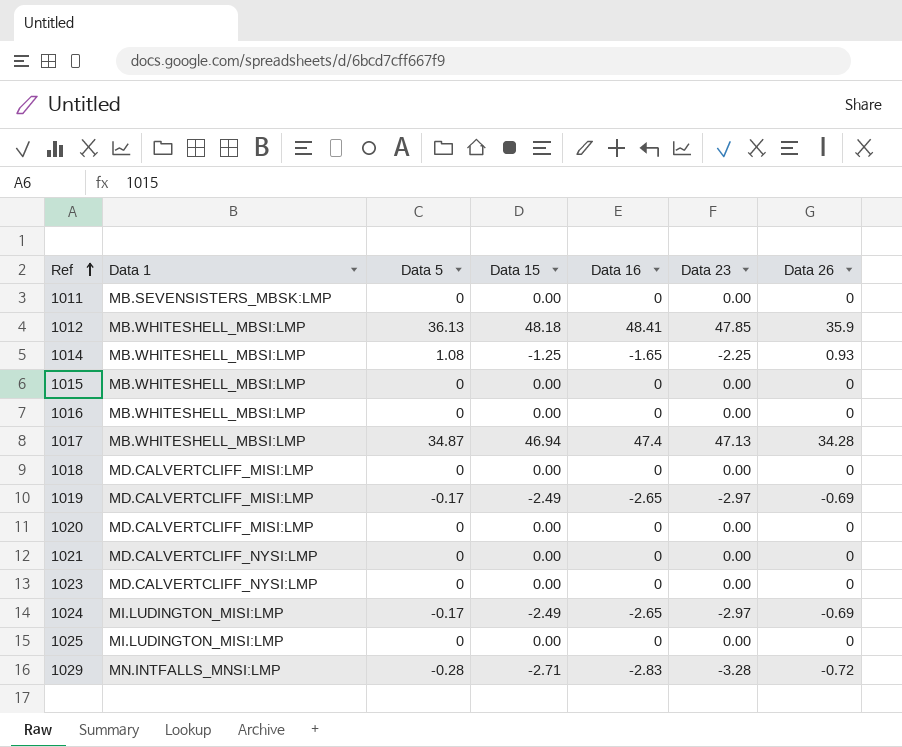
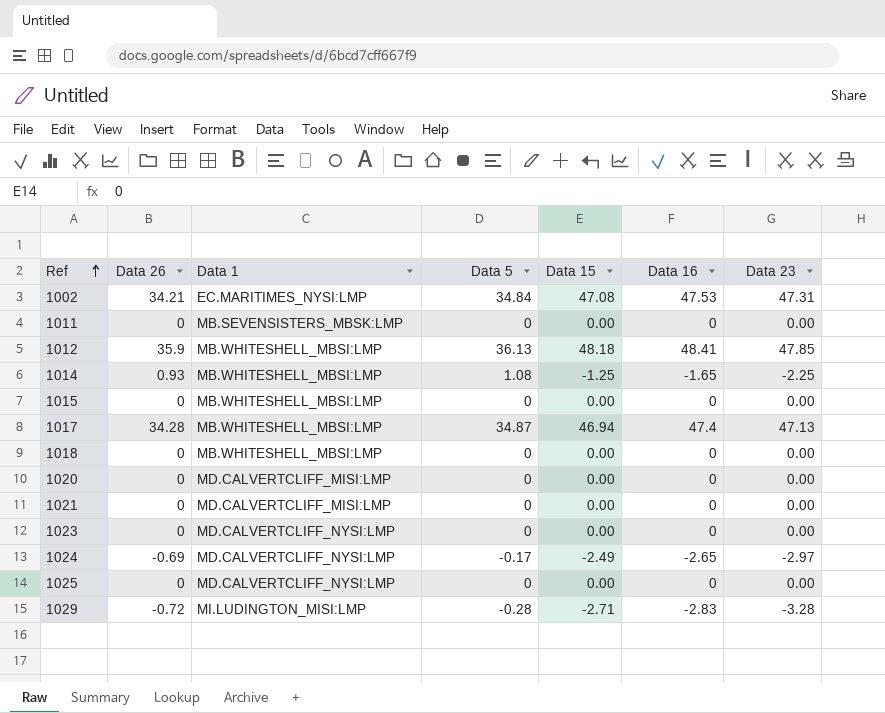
column Data 26 | position: 7 -> 2
row 1016: MB.WHITESHELL_MBSI:LMP | 0 | 0.00 | 0 | 0.00 | 0 -> none
row 1019: MD.CALVERTCLIFF_MISI:LMP | -0.17 | -2.49 | -2.65 | -2.97 | -0.69 -> none
row 1002: none -> 34.21 | EC.MARITIMES_NYSI:LMP | 34.84 | 47.08 | 47.53 | 47.31
1018 | Data 1: MD.CALVERTCLIFF_MISI:LMP -> MB.WHITESHELL_MBSI:LMP
1021 | Data 1: MD.CALVERTCLIFF_NYSI:LMP -> MD.CALVERTCLIFF_MISI:LMP
1024 | Data 1: MI.LUDINGTON_MISI:LMP -> MD.CALVERTCLIFF_NYSI:LMP
1025 | Data 1: MI.LUDINGTON_MISI:LMP -> MD.CALVERTCLIFF_NYSI:LMP
1029 | Data 1: MN.INTFALLS_MNSI:LMP -> MI.LUDINGTON_MISI:LMP

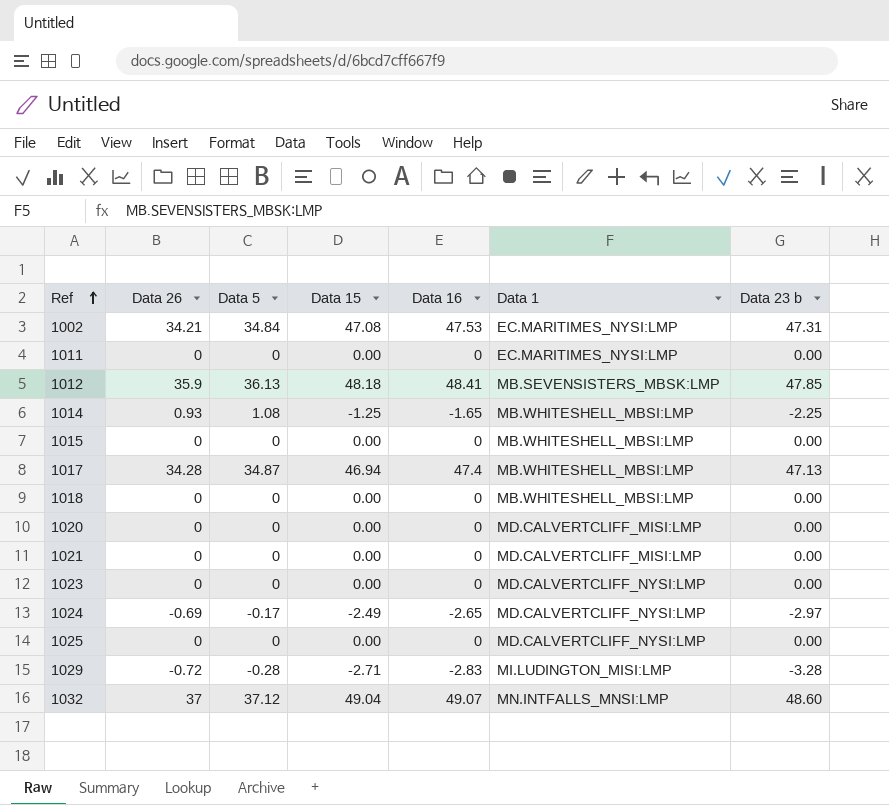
column Data 1 | position: 3 -> 6
column name: Data 23 -> Data 23 b
1011 | Data 1: MB.SEVENSISTERS_MBSK:LMP -> EC.MARITIMES_NYSI:LMP
1012 | Data 1: MB.WHITESHELL_MBSI:LMP -> MB.SEVENSISTERS_MBSK:LMP
row 1032: none -> 37 | 37.12 | 49.04 | 49.07 | MN.INTFALLS_MNSI:LMP | 48.60

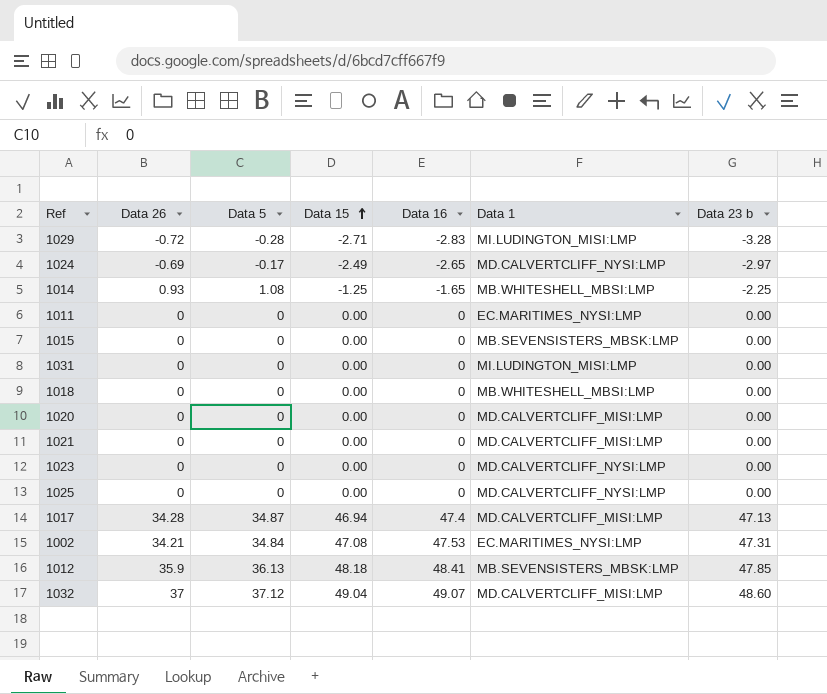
row order: Ref ascending -> Data 15 ascending
1015 | Data 1: MB.WHITESHELL_MBSI:LMP -> MB.SEVENSISTERS_MBSK:LMP
row 1031: none -> 0 | 0 | 0.00 | 0 | MI.LUDINGTON_MISI:LMP | 0.00
1017 | Data 1: MB.WHITESHELL_MBSI:LMP -> MD.CALVERTCLIFF_MISI:LMP
1032 | Data 1: MN.INTFALLS_MNSI:LMP -> MD.CALVERTCLIFF_MISI:LMP

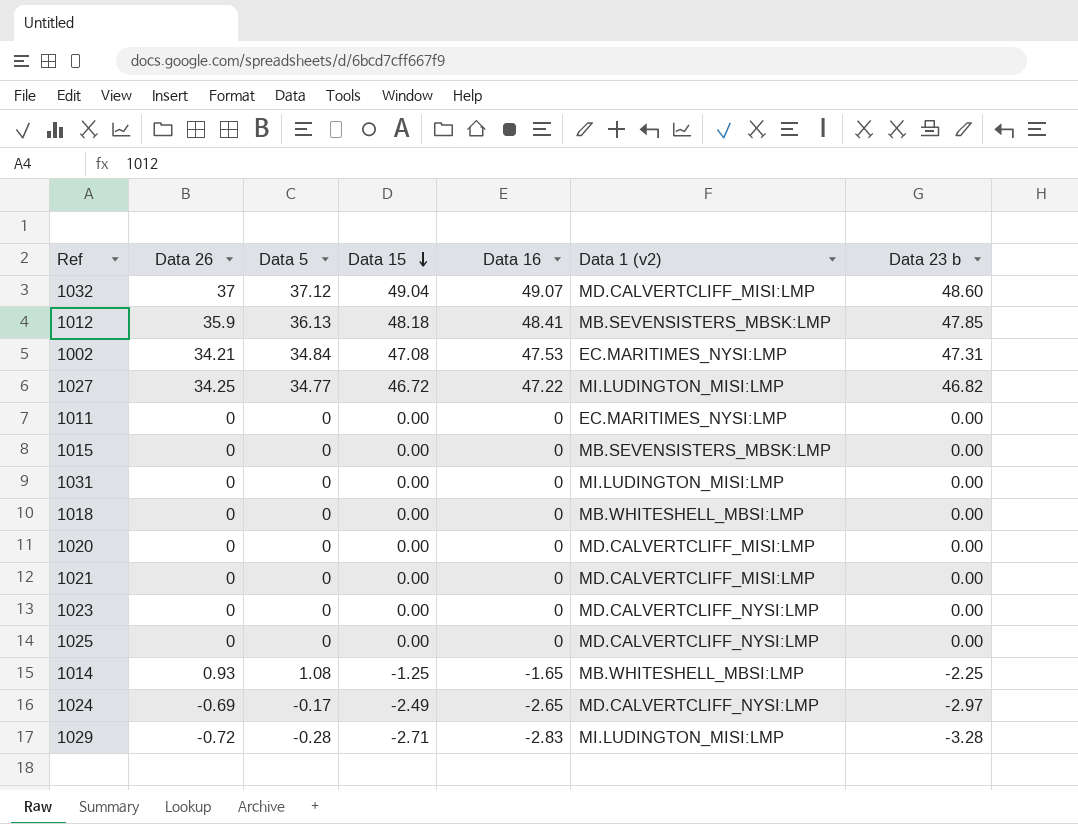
row order: Data 15 ascending -> Data 15 descending
column name: Data 1 -> Data 1 (v2)
row 1017: 34.28 | 34.87 | 46.94 | 47.4 | MD.CALVERTCLIFF_MISI:LMP | 47.13 -> none
row 1027: none -> 34.25 | 34.77 | 46.72 | 47.22 | MI.LUDINGTON_MISI:LMP | 46.82

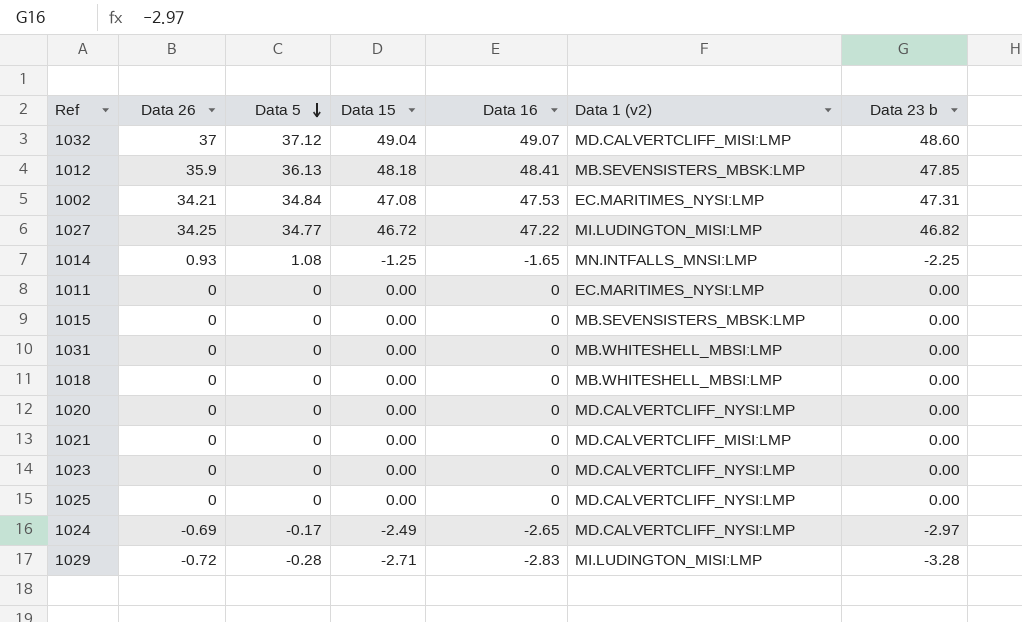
row order: Data 15 descending -> Data 5 descending
1014 | Data 1 (v2): MB.WHITESHELL_MBSI:LMP -> MN.INTFALLS_MNSI:LMP
1031 | Data 1 (v2): MI.LUDINGTON_MISI:LMP -> MB.WHITESHELL_MBSI:LMP
1020 | Data 1 (v2): MD.CALVERTCLIFF_MISI:LMP -> MD.CALVERTCLIFF_NYSI:LMP

